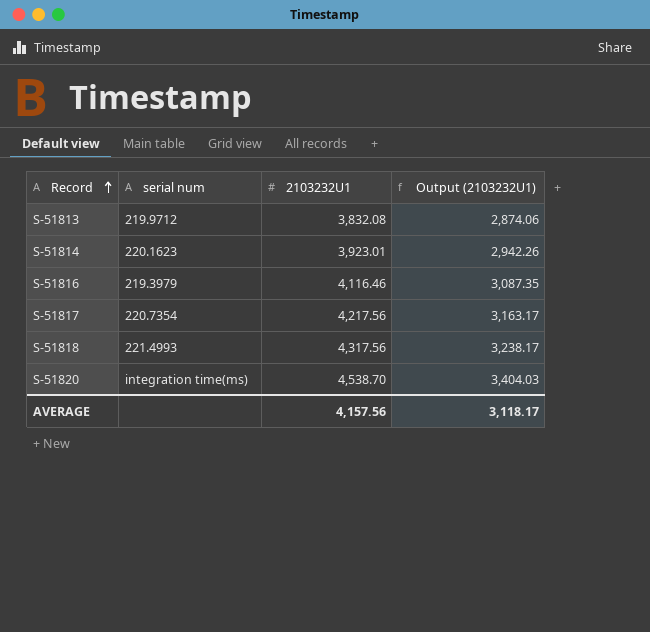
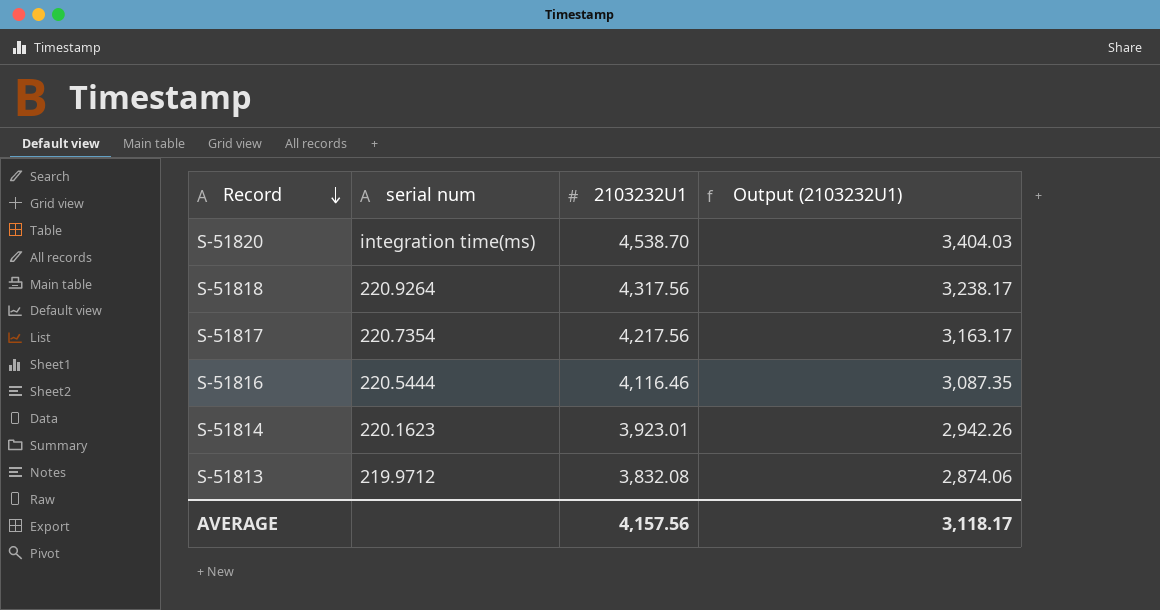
row order: Record ascending -> Record descending
S-51818 | serial num: 221.4993 -> 220.9264
S-51816 | serial num: 219.3979 -> 220.5444

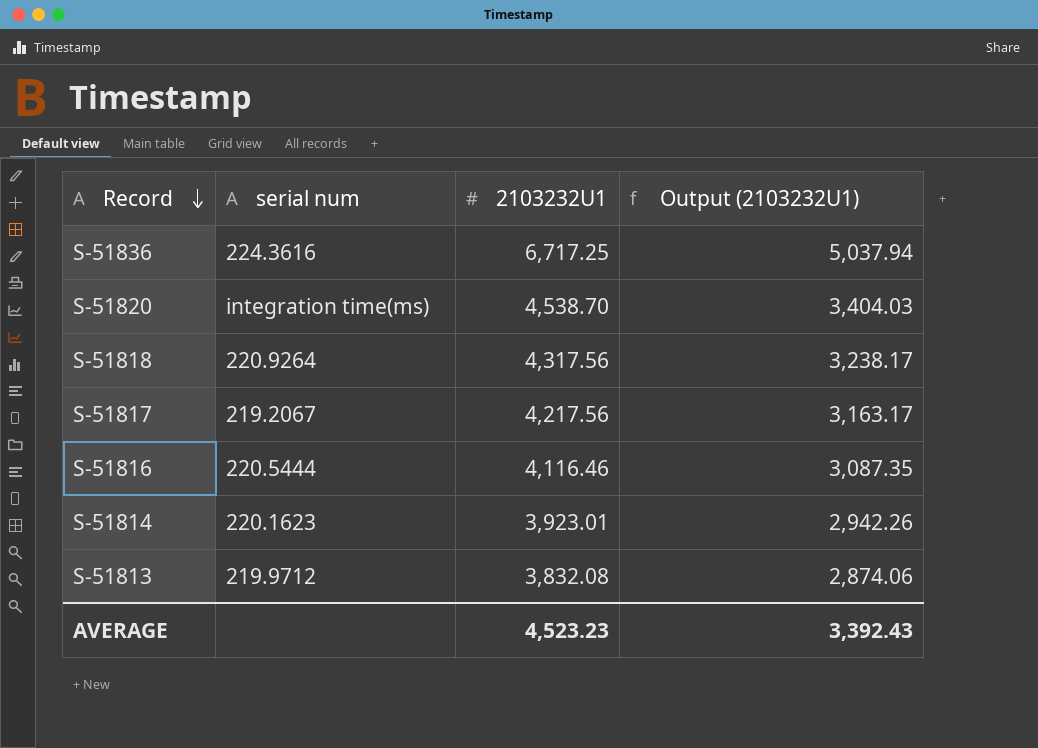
row S-51836: none -> 224.3616 | 6,717.25 | 5,037.94
S-51817 | serial num: 220.7354 -> 219.2067
AVERAGE | 2103232U1: 4,157.56 -> 4,523.23
AVERAGE | Output (2103232U1): 3,118.17 -> 3,392.43

